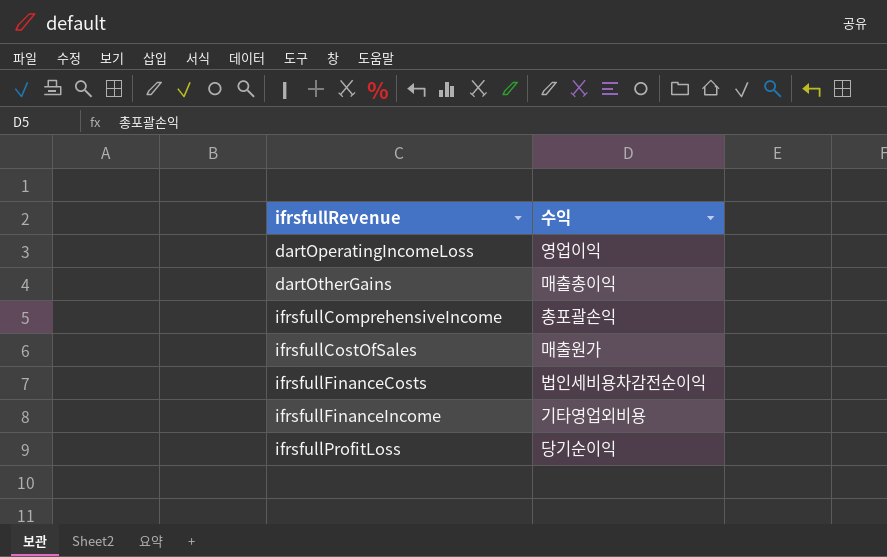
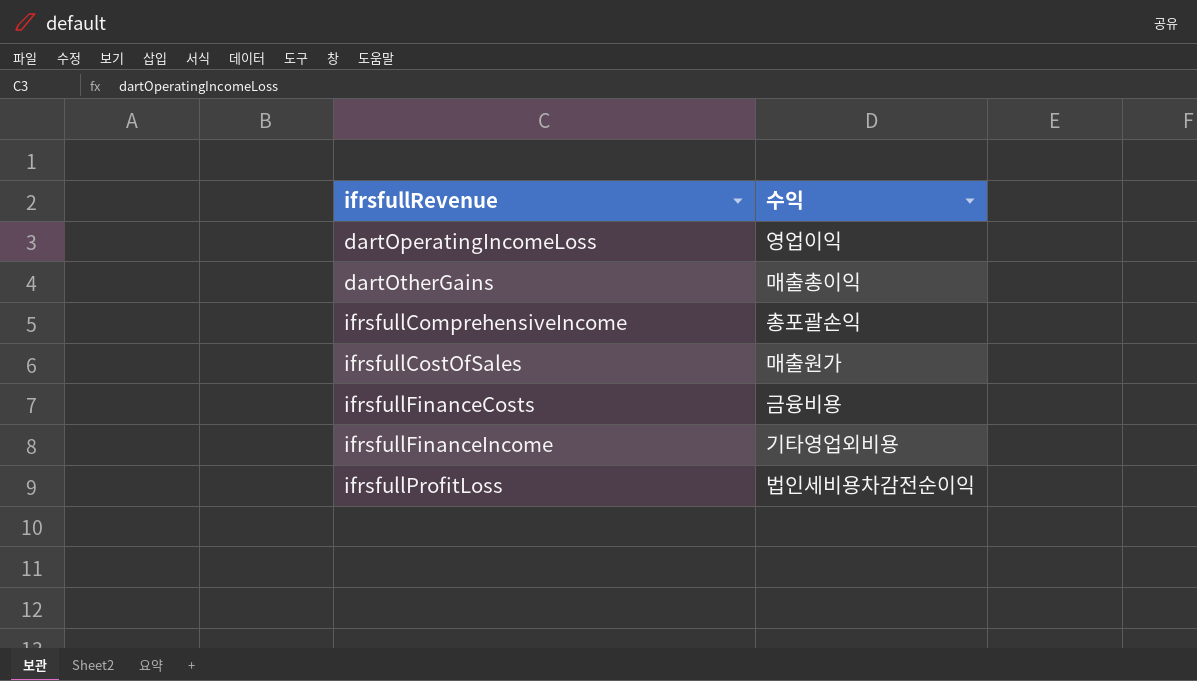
ifrsfullFinanceCosts | 수익: 법인세비용차감전순이익 -> 금융비용
ifrsfullProfitLoss | 수익: 당기순이익 -> 법인세비용차감전순이익

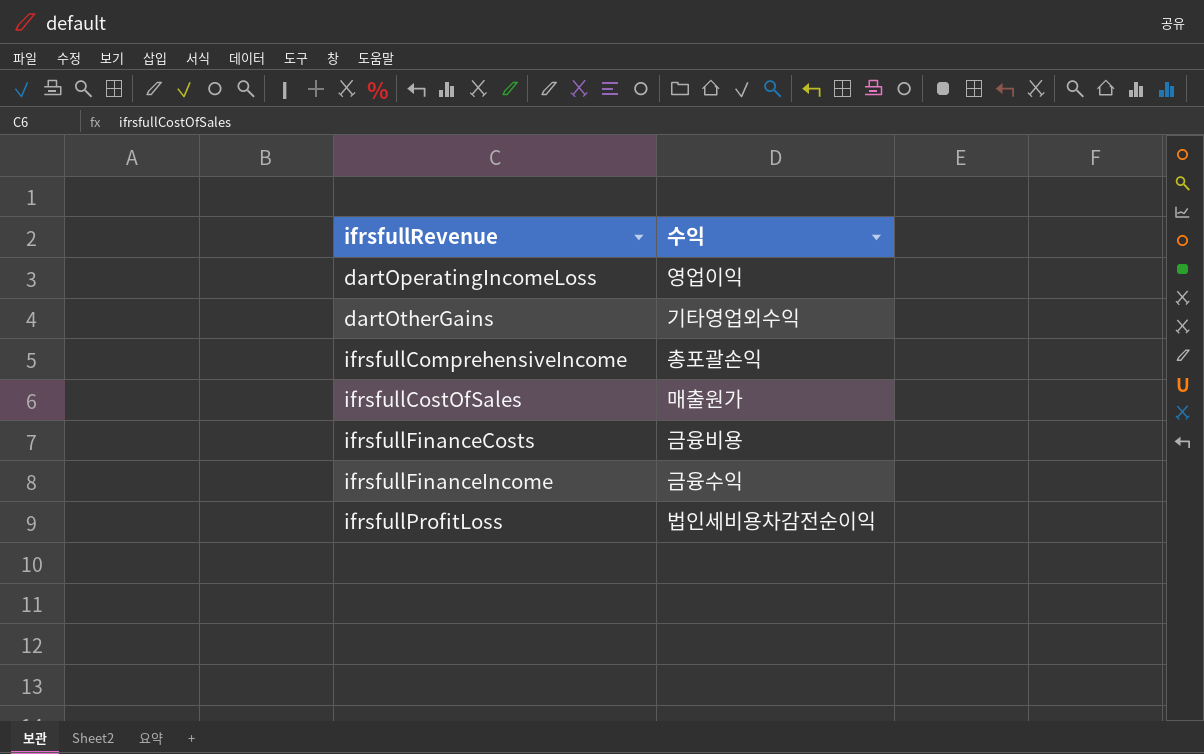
dartOtherGains | 수익: 매출총이익 -> 기타영업외수익
ifrsfullFinanceIncome | 수익: 기타영업외비용 -> 금융수익

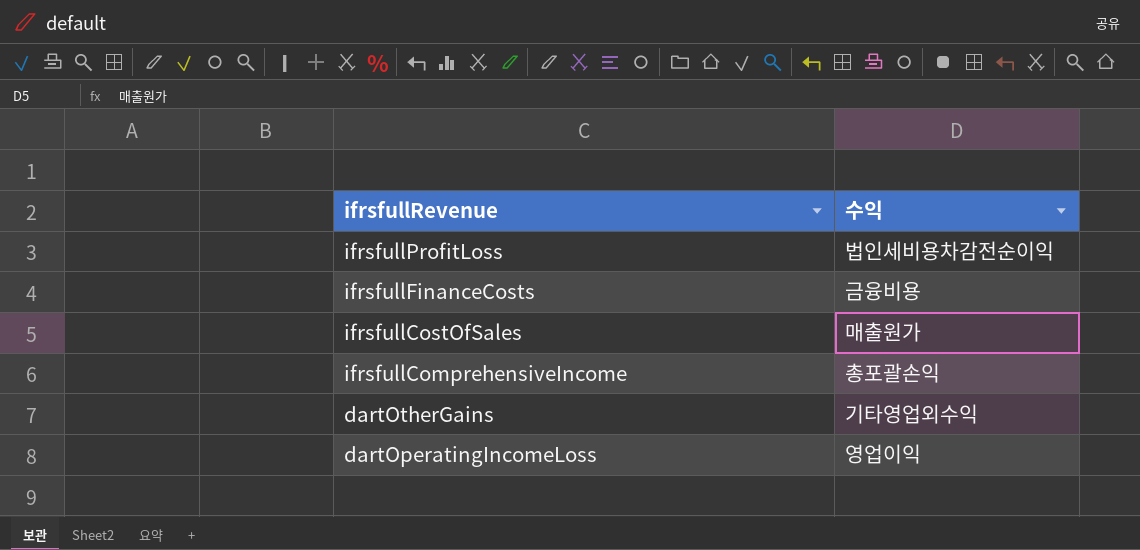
row order: ifrsfullRevenue ascending -> ifrsfullRevenue descending
row ifrsfullFinanceIncome: 금융수익 -> none

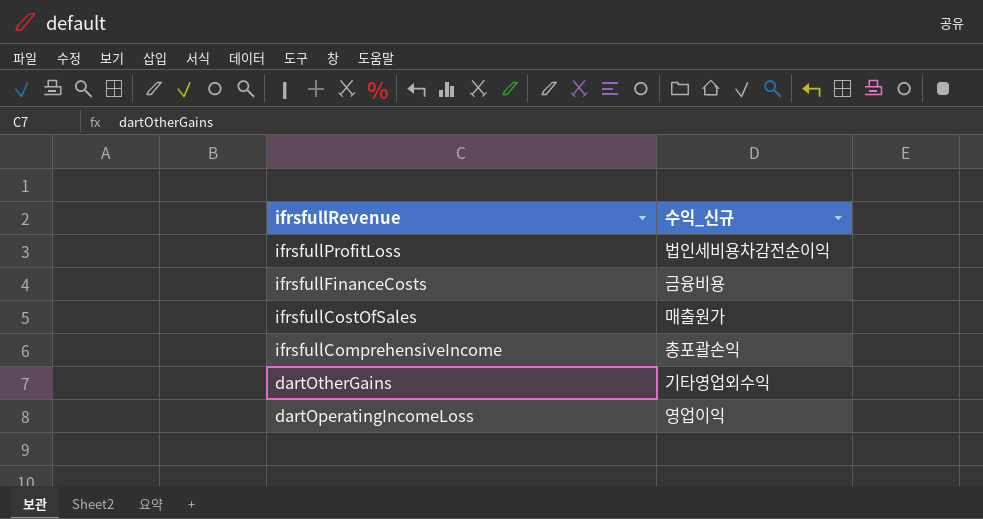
column name: 수익 -> 수익_신규

